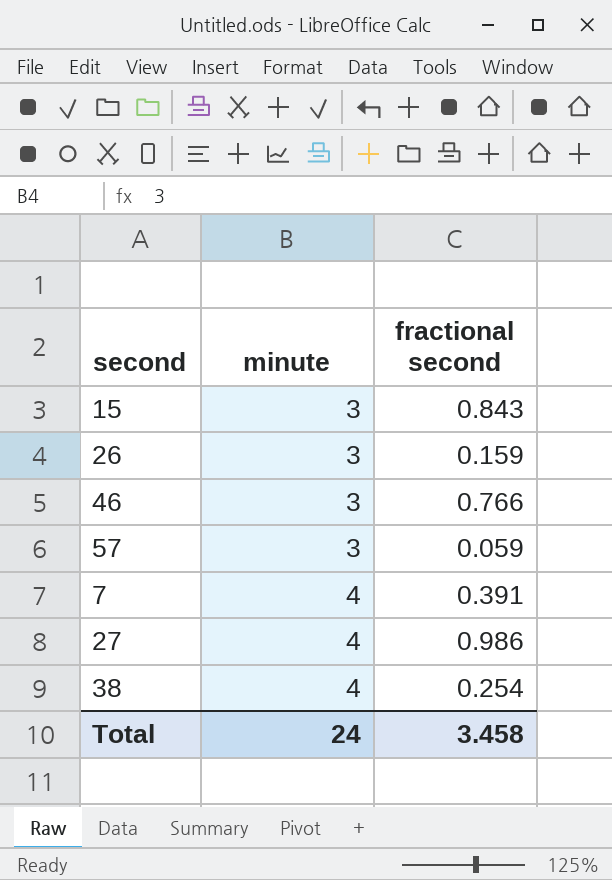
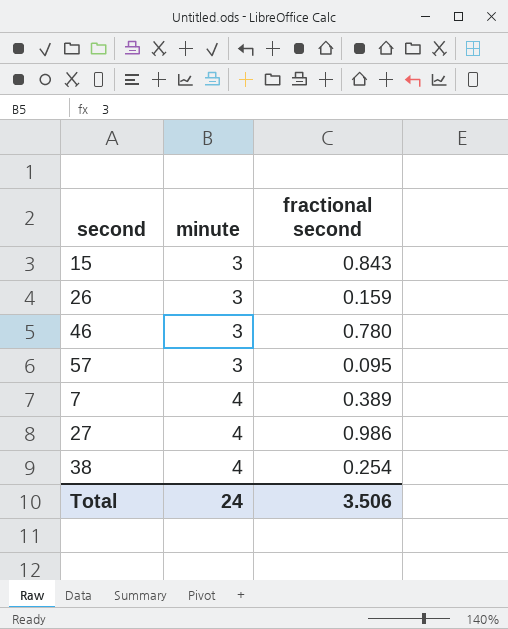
46 | fractional second: 0.766 -> 0.780
57 | fractional second: 0.059 -> 0.095
7 | fractional second: 0.391 -> 0.389
Total | fractional second: 3.458 -> 3.506

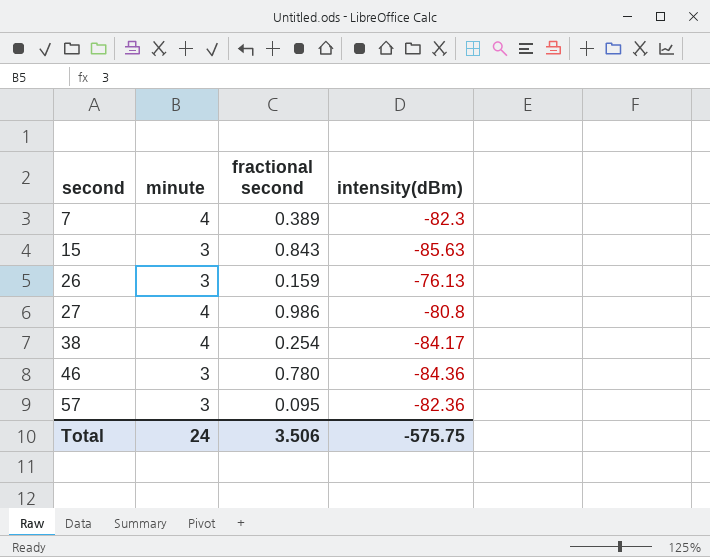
row order: minute ascending -> second ascending
column intensity(dBm) | position: none -> 4

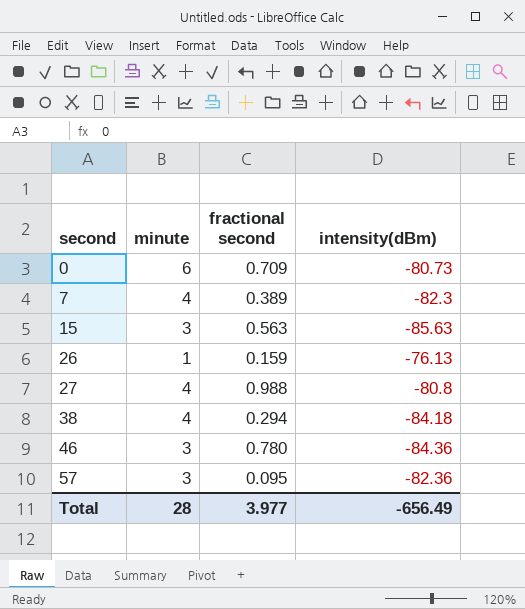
row 0: none -> 6 | 0.709 | -80.73
15 | fractional second: 0.843 -> 0.563
26 | minute: 3 -> 1
27 | fractional second: 0.986 -> 0.988
38 | fractional second: 0.254 -> 0.294
38 | intensity(dBm): -84.17 -> -84.18
Total | minute: 24 -> 28
Total | fractional second: 3.506 -> 3.977
Total | intensity(dBm): -575.75 -> -656.49

